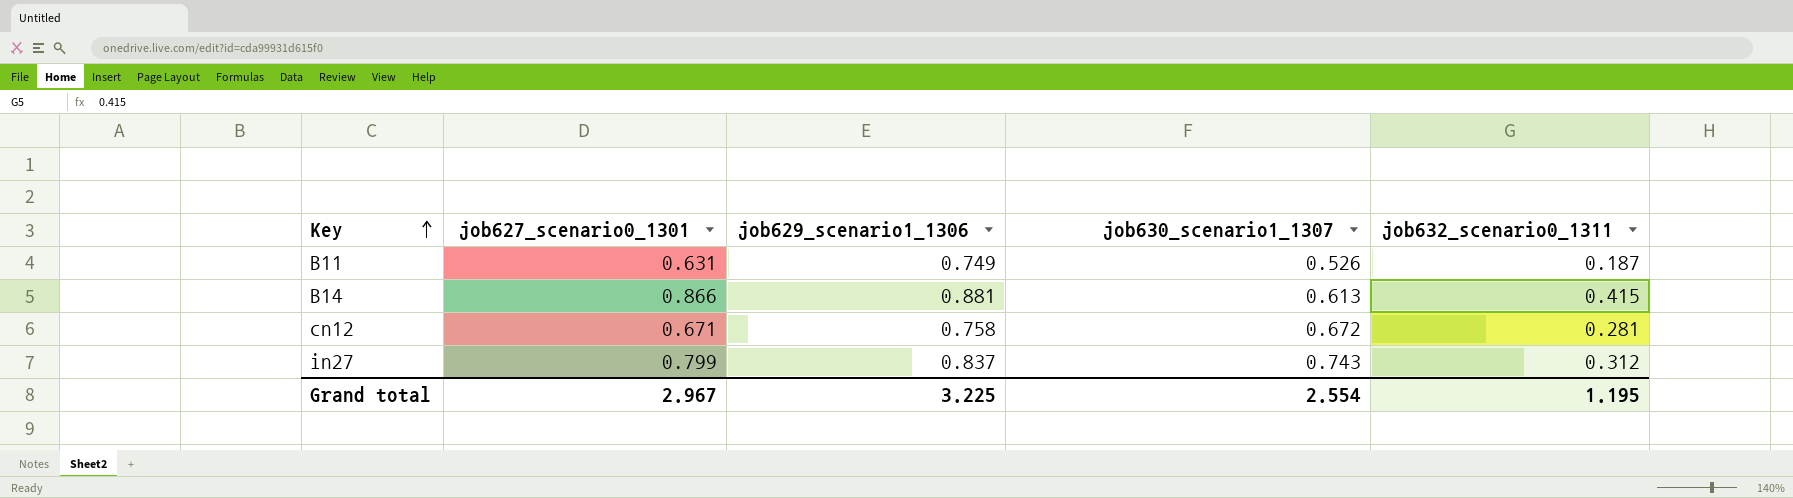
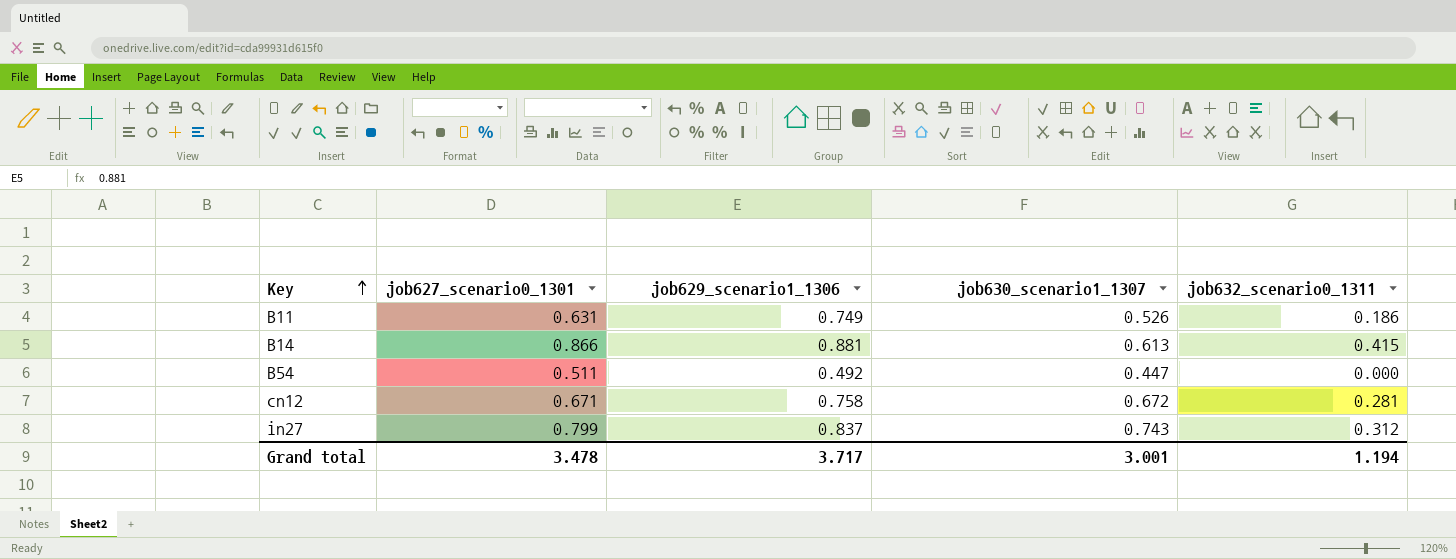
B11 | job632_scenario0_1311: 0.187 -> 0.186
row B54: none -> 0.511 | 0.492 | 0.447 | 0.000
Grand total | job627_scenario0_1301: 2.967 -> 3.478
Grand total | job629_scenario1_1306: 3.225 -> 3.717
Grand total | job630_scenario1_1307: 2.554 -> 3.001
Grand total | job632_scenario0_1311: 1.195 -> 1.194

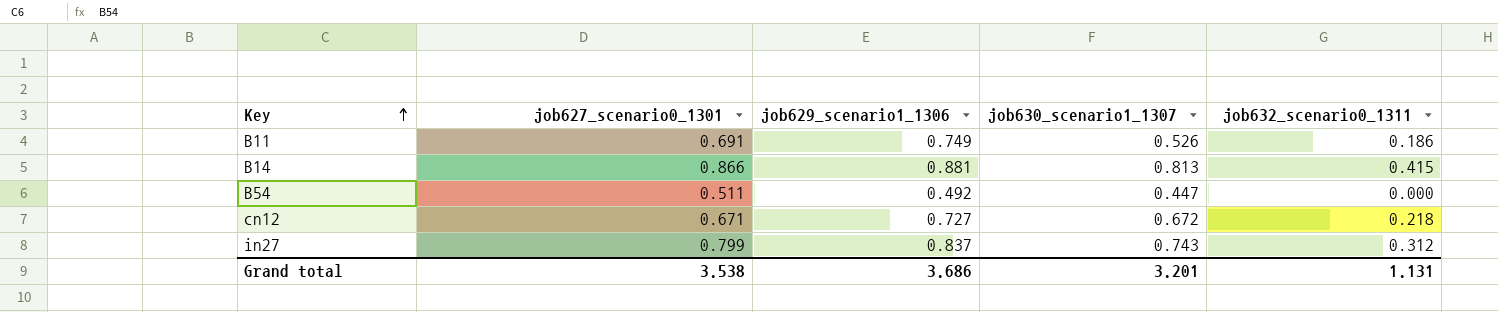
B11 | job627_scenario0_1301: 0.631 -> 0.691
B14 | job630_scenario1_1307: 0.613 -> 0.813
cn12 | job629_scenario1_1306: 0.758 -> 0.727
cn12 | job632_scenario0_1311: 0.281 -> 0.218
Grand total | job627_scenario0_1301: 3.478 -> 3.538
Grand total | job629_scenario1_1306: 3.717 -> 3.686
Grand total | job630_scenario1_1307: 3.001 -> 3.201
Grand total | job632_scenario0_1311: 1.194 -> 1.131

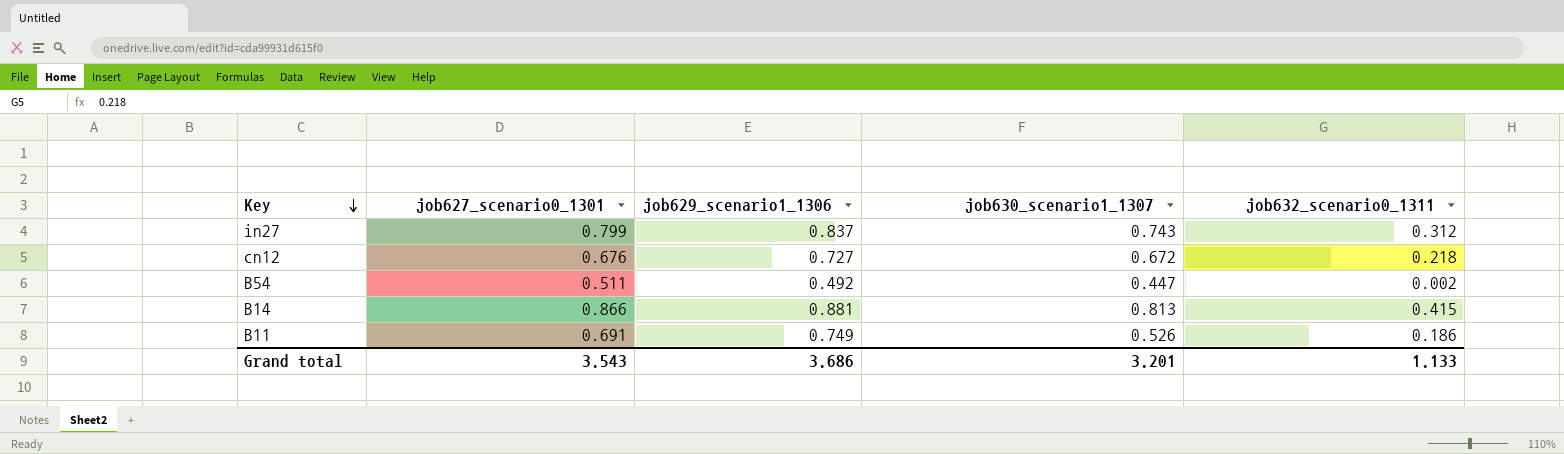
row order: Key ascending -> Key descending
cn12 | job627_scenario0_1301: 0.671 -> 0.676
B54 | job632_scenario0_1311: 0.000 -> 0.002
Grand total | job627_scenario0_1301: 3.538 -> 3.543
Grand total | job632_scenario0_1311: 1.131 -> 1.133

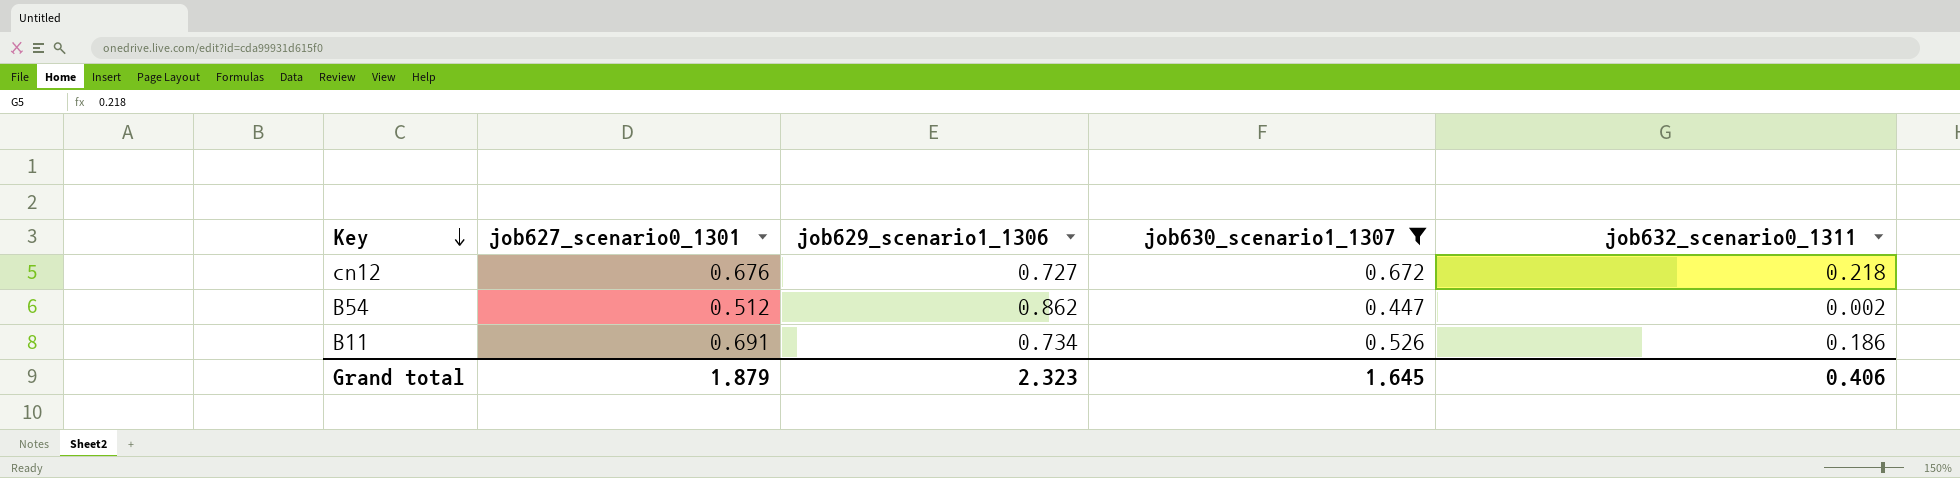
filter: none -> job630_scenario1_1307 <= 0.672
B54 | job627_scenario0_1301: 0.511 -> 0.512
B54 | job629_scenario1_1306: 0.492 -> 0.862
B11 | job629_scenario1_1306: 0.749 -> 0.734
Grand total | job627_scenario0_1301: 3.543 -> 1.879
Grand total | job629_scenario1_1306: 3.686 -> 2.323
Grand total | job630_scenario1_1307: 3.201 -> 1.645
Grand total | job632_scenario0_1311: 1.133 -> 0.406

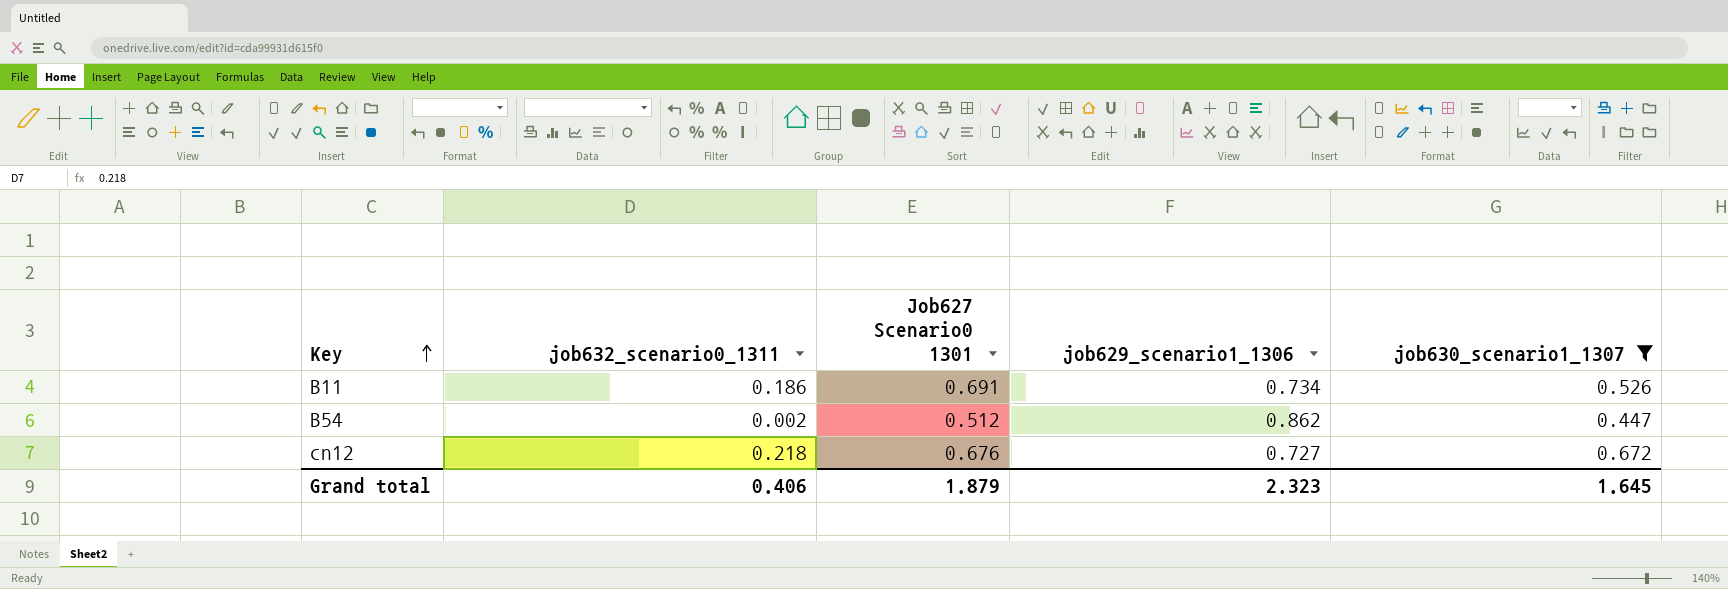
row order: Key descending -> Key ascending
column job632_scenario0_1311 | position: 5 -> 2
column name: job627_scenario0_1301 -> Job627 Scenario0 1301

